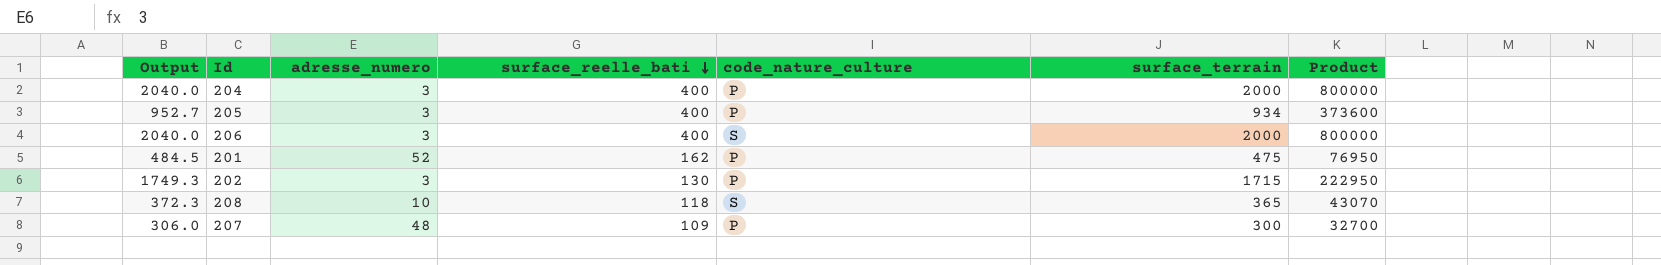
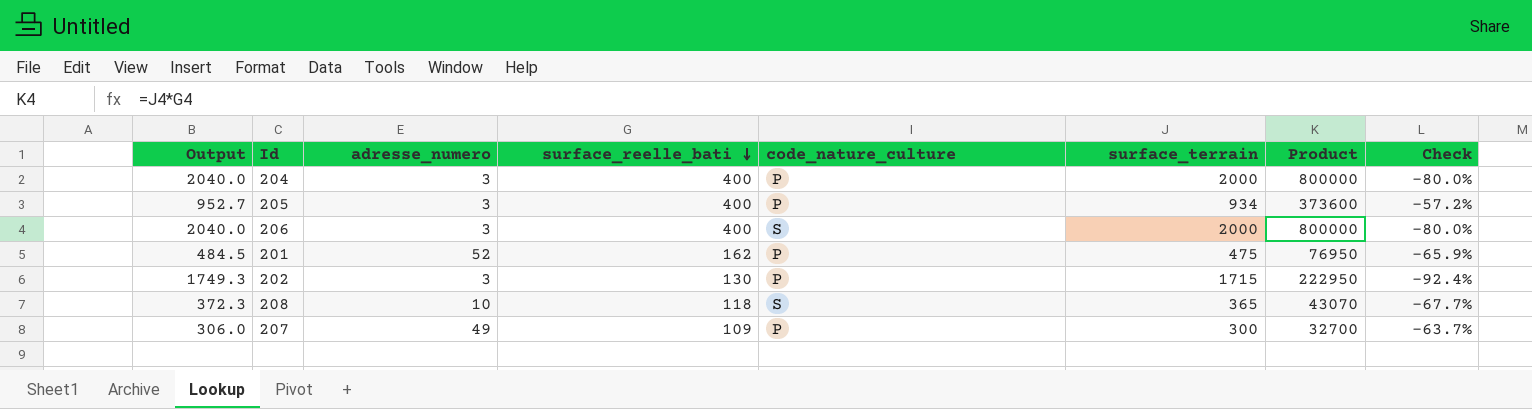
column Check | formula: none -> ([surface_reelle_bati] - [surface_terrain]) / [surface_terrain]
207 | adresse_numero: 48 -> 49

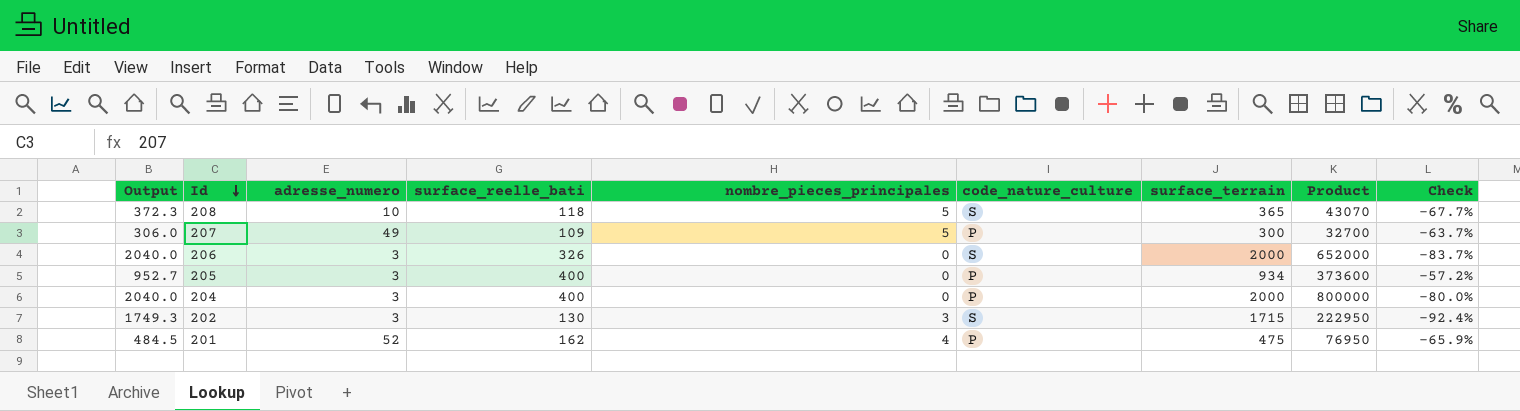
row order: surface_reelle_bati descending -> Id descending
column nombre_pieces_principales | position: none -> 5
206 | surface_reelle_bati: 400 -> 326
206 | Product: 800000 -> 652000
206 | Check: -80.0% -> -83.7%
202 | code_nature_culture: P -> S

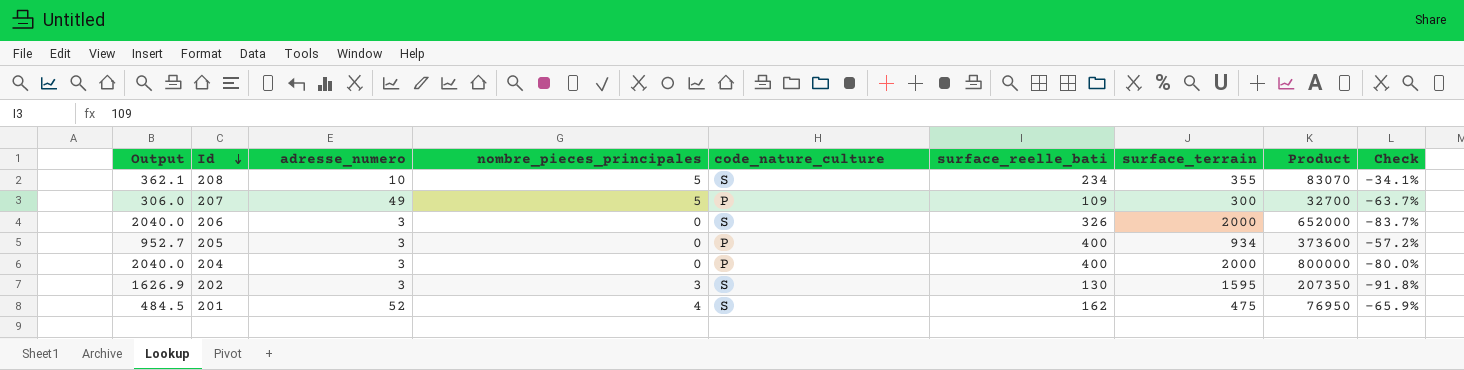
column surface_reelle_bati | position: 4 -> 6
208 | Output: 372.3 -> 362.1
208 | surface_reelle_bati: 118 -> 234
208 | surface_terrain: 365 -> 355
208 | Product: 43070 -> 83070
208 | Check: -67.7% -> -34.1%
202 | Output: 1749.3 -> 1626.9
202 | surface_terrain: 1715 -> 1595
202 | Product: 222950 -> 207350
202 | Check: -92.4% -> -91.8%
201 | code_nature_culture: P -> S

